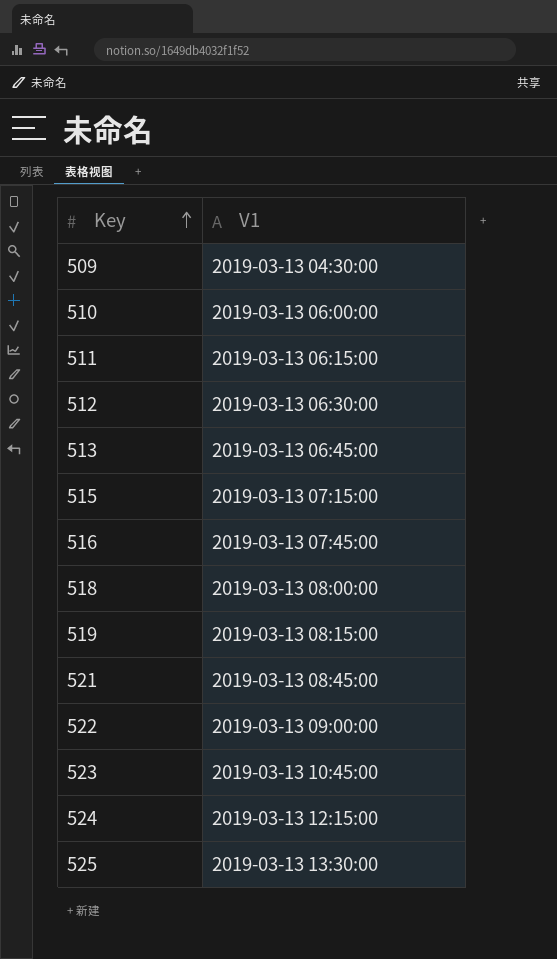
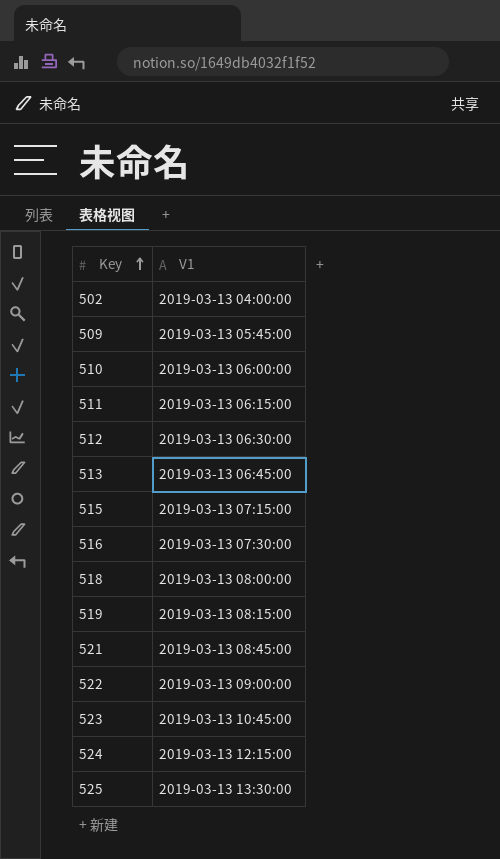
row 502: none -> 2019-03-13 04:00:00
509 | V1: 2019-03-13 04:30:00 -> 2019-03-13 05:45:00
516 | V1: 2019-03-13 07:45:00 -> 2019-03-13 07:30:00

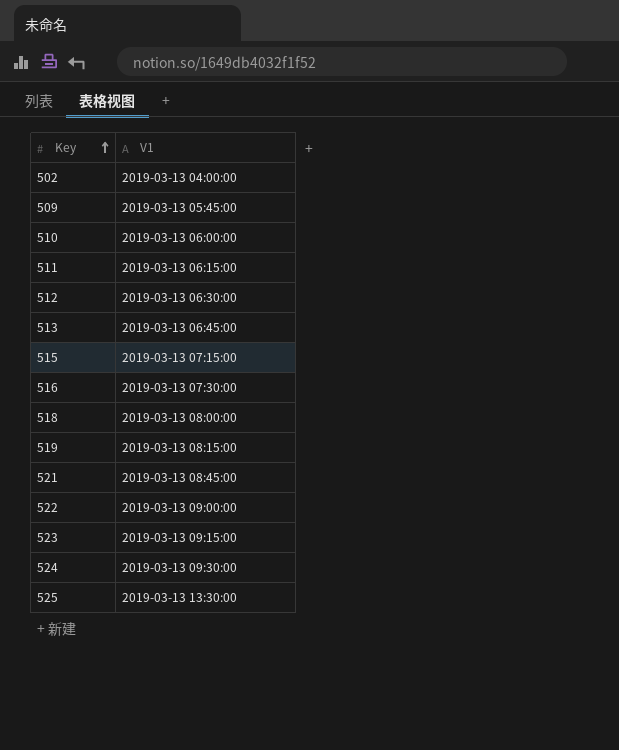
523 | V1: 2019-03-13 10:45:00 -> 2019-03-13 09:15:00
524 | V1: 2019-03-13 12:15:00 -> 2019-03-13 09:30:00

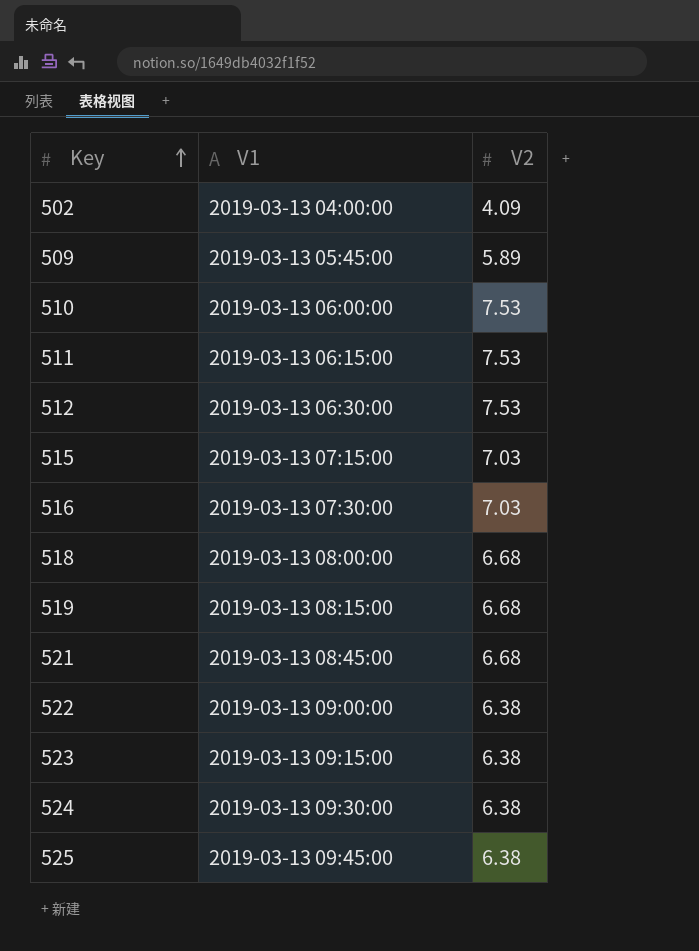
column V2 | position: none -> 3
row 513: 2019-03-13 06:45:00 -> none
525 | V1: 2019-03-13 13:30:00 -> 2019-03-13 09:45:00

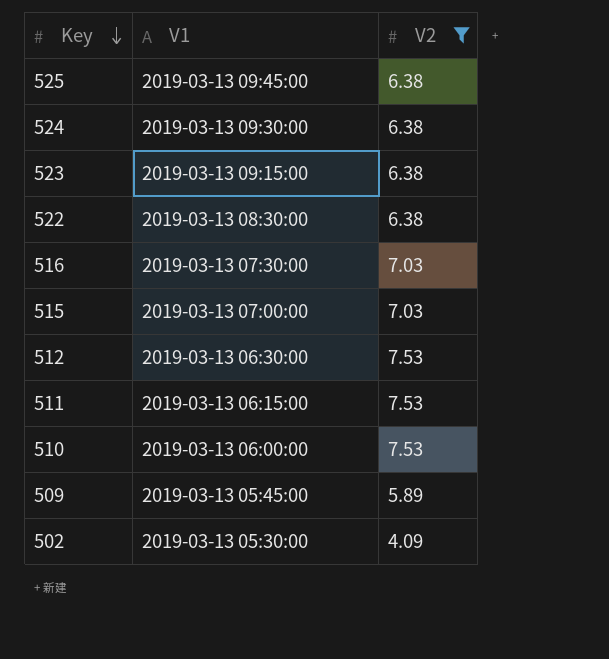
filter: none -> V2 != 6.68
row order: Key ascending -> Key descending
522 | V1: 2019-03-13 09:00:00 -> 2019-03-13 08:30:00
515 | V1: 2019-03-13 07:15:00 -> 2019-03-13 07:00:00
502 | V1: 2019-03-13 04:00:00 -> 2019-03-13 05:30:00

